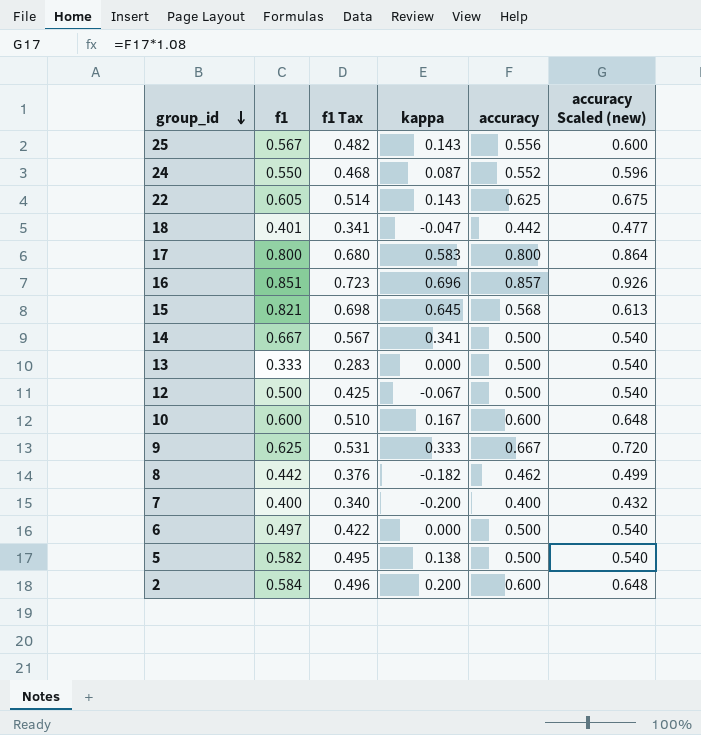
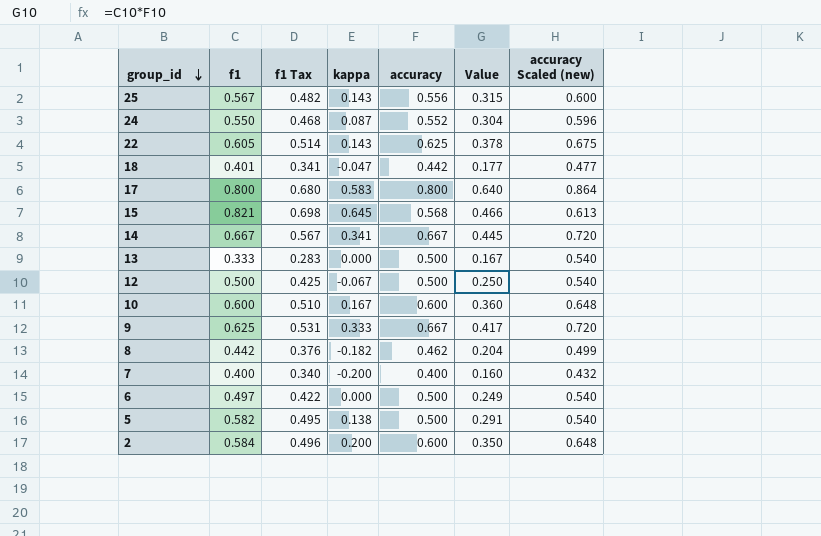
column Value | formula: none -> [f1] * [accuracy]
row 16: 0.851 | 0.723 | 0.696 | 0.857 | 0.926 -> none
14 | accuracy: 0.500 -> 0.667
14 | accuracy Scaled (new): 0.540 -> 0.720

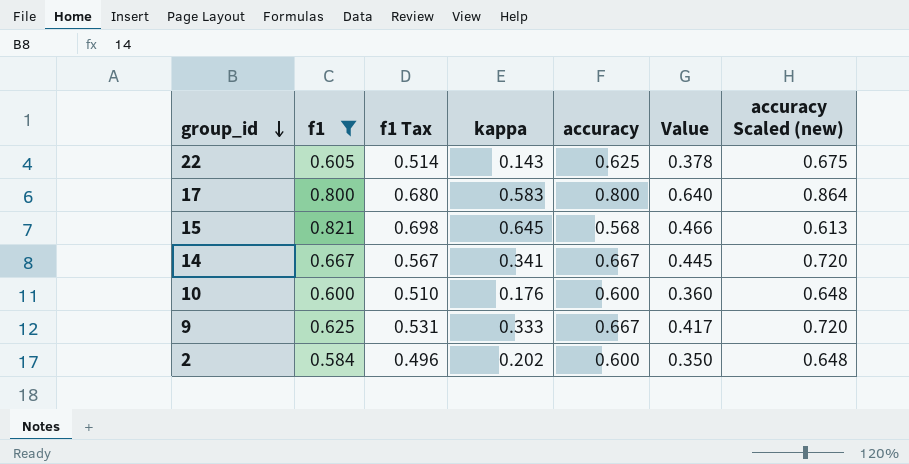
filter: none -> f1 >= 0.584
10 | kappa: 0.167 -> 0.176
2 | kappa: 0.200 -> 0.202

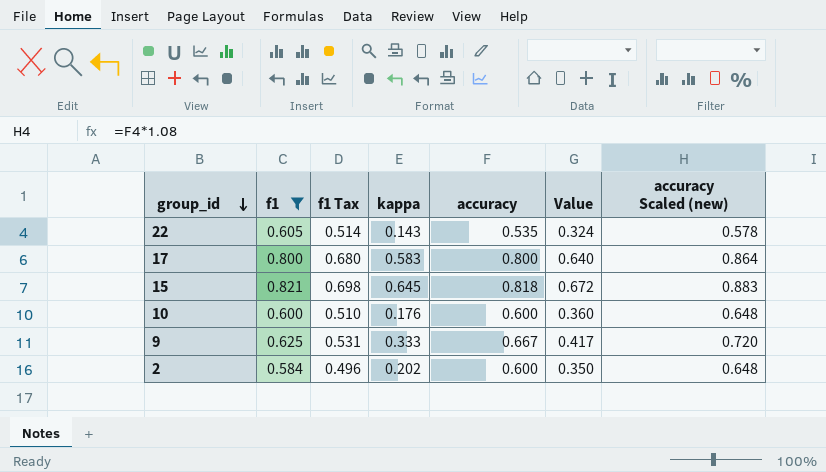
row 14: 0.667 | 0.567 | 0.341 | 0.667 | 0.445 | 0.720 -> none
22 | accuracy: 0.625 -> 0.535
22 | Value: 0.378 -> 0.324
22 | accuracy Scaled (new): 0.675 -> 0.578
15 | accuracy: 0.568 -> 0.818
15 | Value: 0.466 -> 0.672
15 | accuracy Scaled (new): 0.613 -> 0.883

